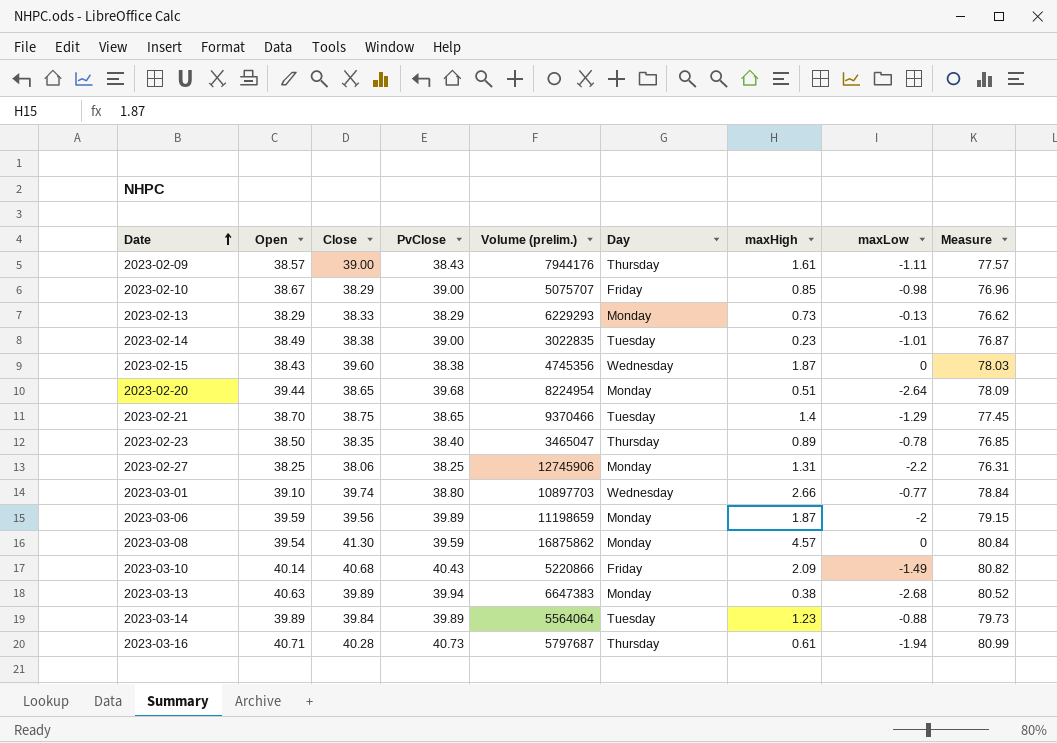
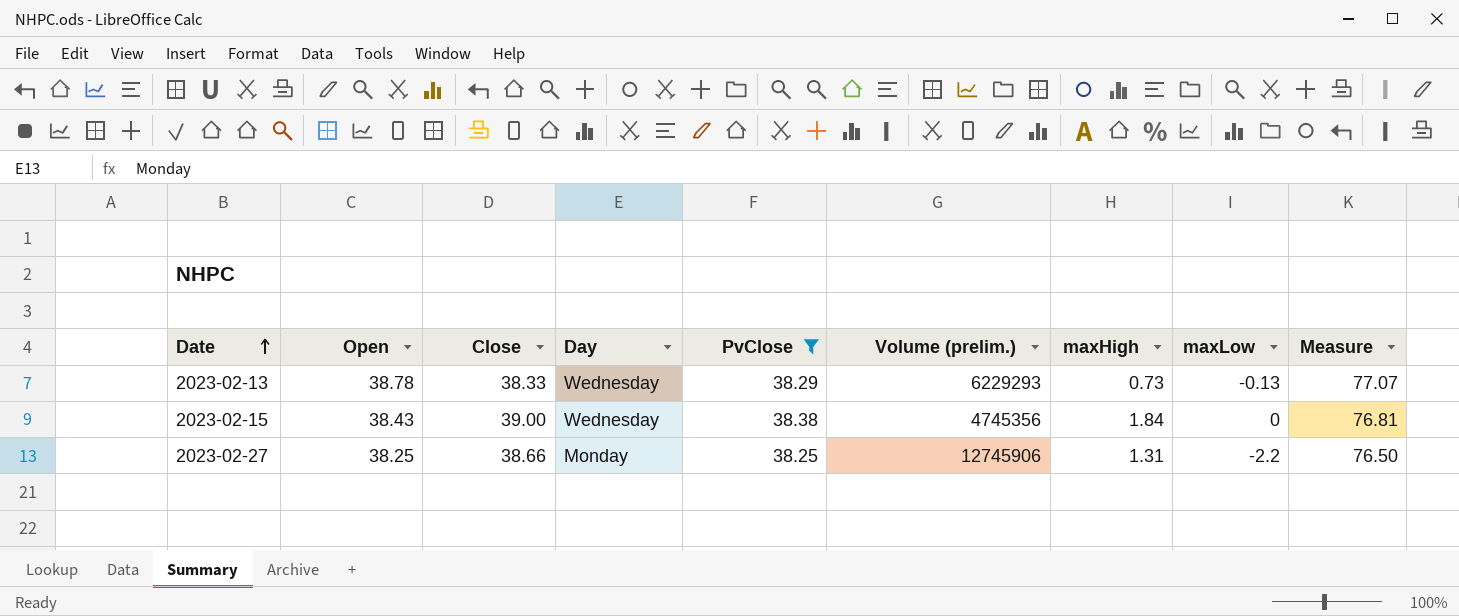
filter: none -> PvClose <= 38.38
column Day | position: 6 -> 4
column Measure | formula: [Open] + [Close] -> [Open] + [PvClose]
2023-02-13 | Open: 38.29 -> 38.78
2023-02-13 | Day: Monday -> Wednesday
2023-02-15 | Close: 39.60 -> 39.00
2023-02-15 | maxHigh: 1.87 -> 1.84
2023-02-27 | Close: 38.06 -> 38.66

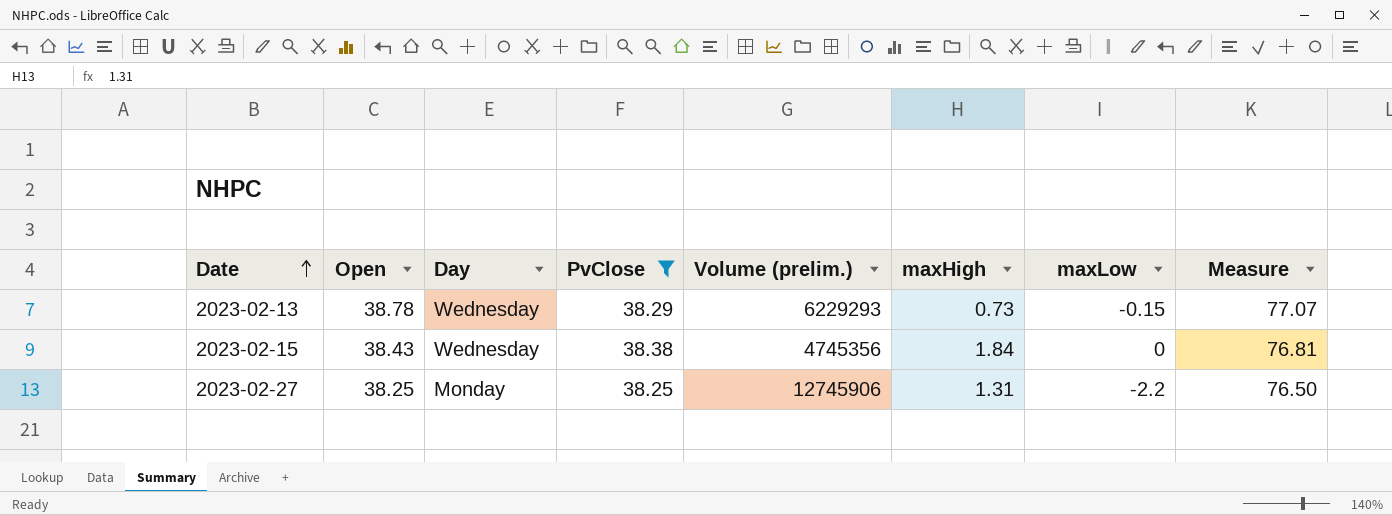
column Close | position: 3 -> none
2023-02-13 | maxLow: -0.13 -> -0.15

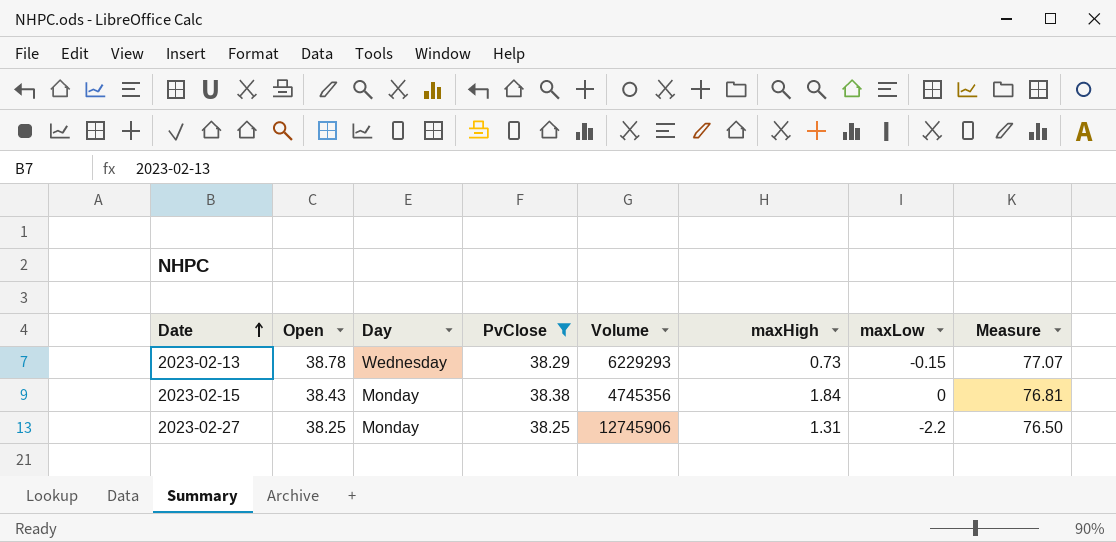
column name: Volume (prelim.) -> Volume
2023-02-15 | Day: Wednesday -> Monday

